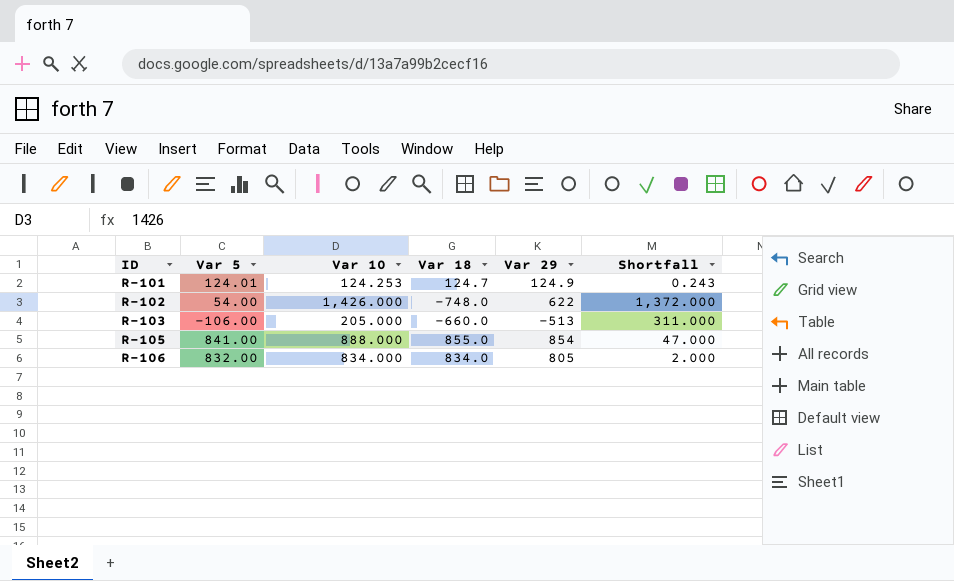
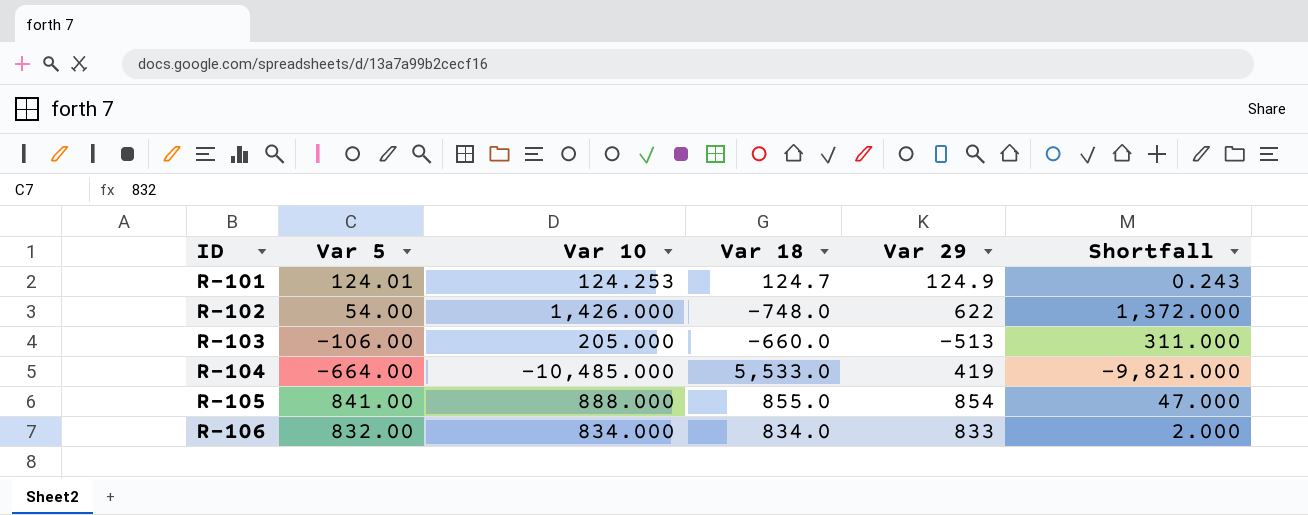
row R-104: none -> -664.00 | -10,485.000 | 5,533.0 | 419 | -9,821.000
R-106 | Var 29: 805 -> 833

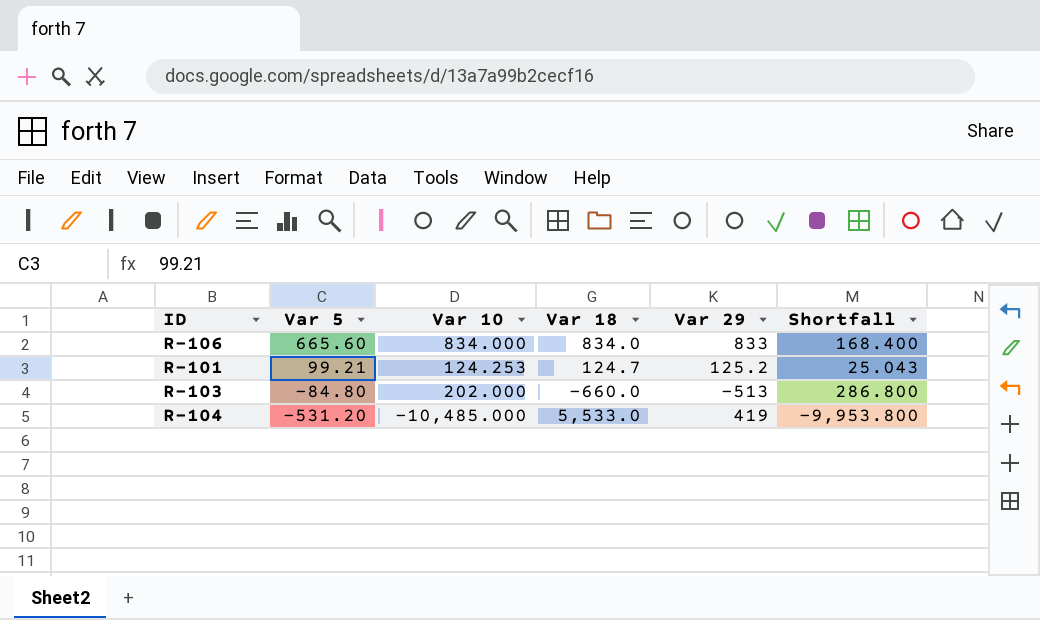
row order: ID ascending -> Var 5 descending
row R-102: 54.00 | 1,426.000 | -748.0 | 622 | 1,372.000 -> none
row R-105: 841.00 | 888.000 | 855.0 | 854 | 47.000 -> none
R-106 | Var 5: 832.00 -> 665.60
R-106 | Shortfall: 2.000 -> 168.400
R-101 | Var 5: 124.01 -> 99.21
R-101 | Var 29: 124.9 -> 125.2
R-101 | Shortfall: 0.243 -> 25.043
R-103 | Var 5: -106.00 -> -84.80
R-103 | Var 10: 205.000 -> 202.000
R-103 | Shortfall: 311.000 -> 286.800
R-104 | Var 5: -664.00 -> -531.20
R-104 | Shortfall: -9,821.000 -> -9,953.800

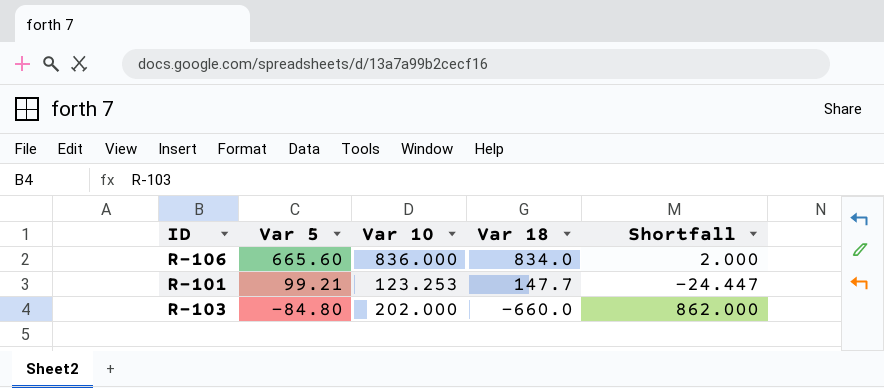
column Var 29 | position: 5 -> none
column Shortfall | formula: [Var 10] - [Var 5] -> [Var 10] - [Var 18]
row R-104: -531.20 | -10,485.000 | 5,533.0 | 419 | -9,953.800 -> none
R-106 | Var 10: 834.000 -> 836.000
R-101 | Var 10: 124.253 -> 123.253
R-101 | Var 18: 124.7 -> 147.7

